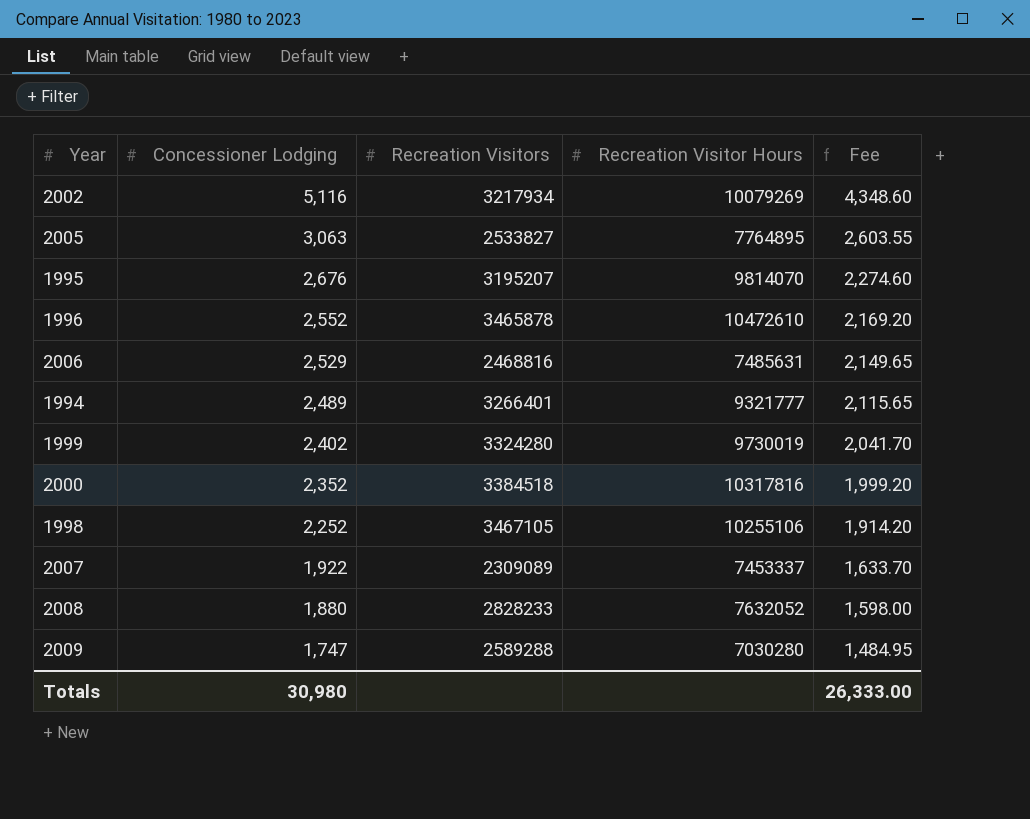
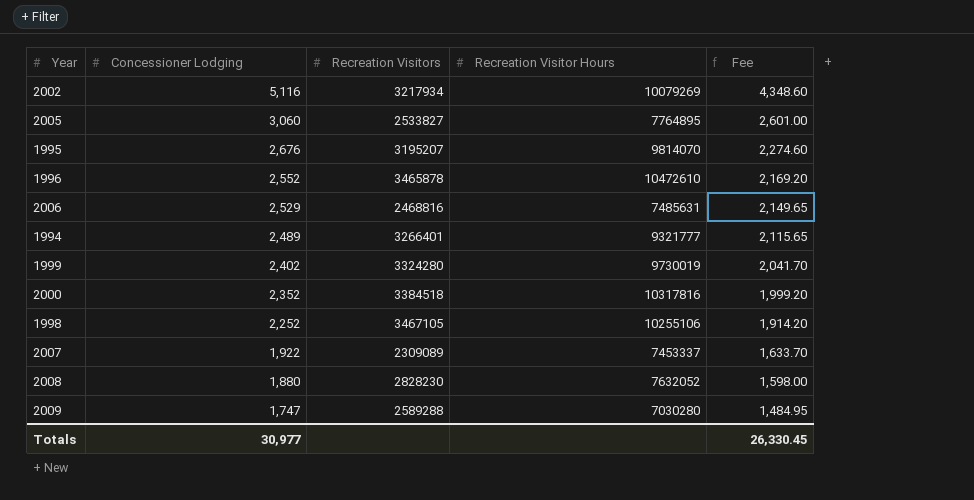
2005 | Concessioner Lodging: 3,063 -> 3,060
2005 | Fee: 2,603.55 -> 2,601.00
2008 | Recreation Visitors: 2828233 -> 2828230
Totals | Concessioner Lodging: 30,980 -> 30,977
Totals | Fee: 26,333.00 -> 26,330.45

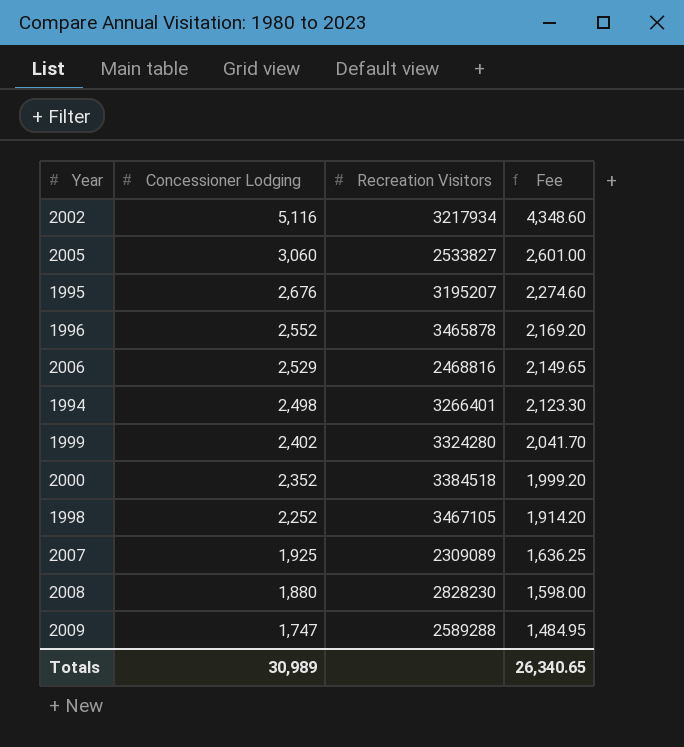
column Recreation Visitor Hours | position: 4 -> none
1994 | Concessioner Lodging: 2,489 -> 2,498
1994 | Fee: 2,115.65 -> 2,123.30
2007 | Concessioner Lodging: 1,922 -> 1,925
2007 | Fee: 1,633.70 -> 1,636.25
Totals | Concessioner Lodging: 30,977 -> 30,989
Totals | Fee: 26,330.45 -> 26,340.65

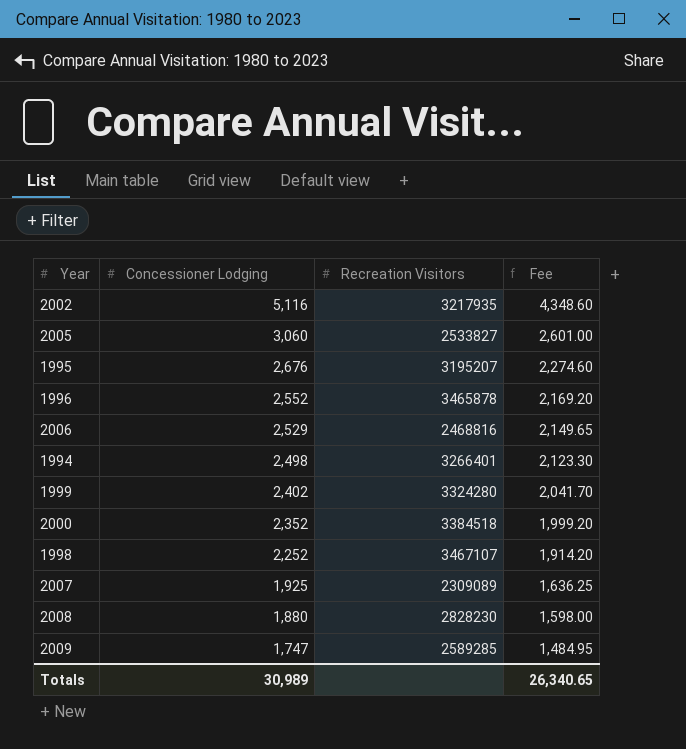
2002 | Recreation Visitors: 3217934 -> 3217935
1998 | Recreation Visitors: 3467105 -> 3467107
2009 | Recreation Visitors: 2589288 -> 2589285

